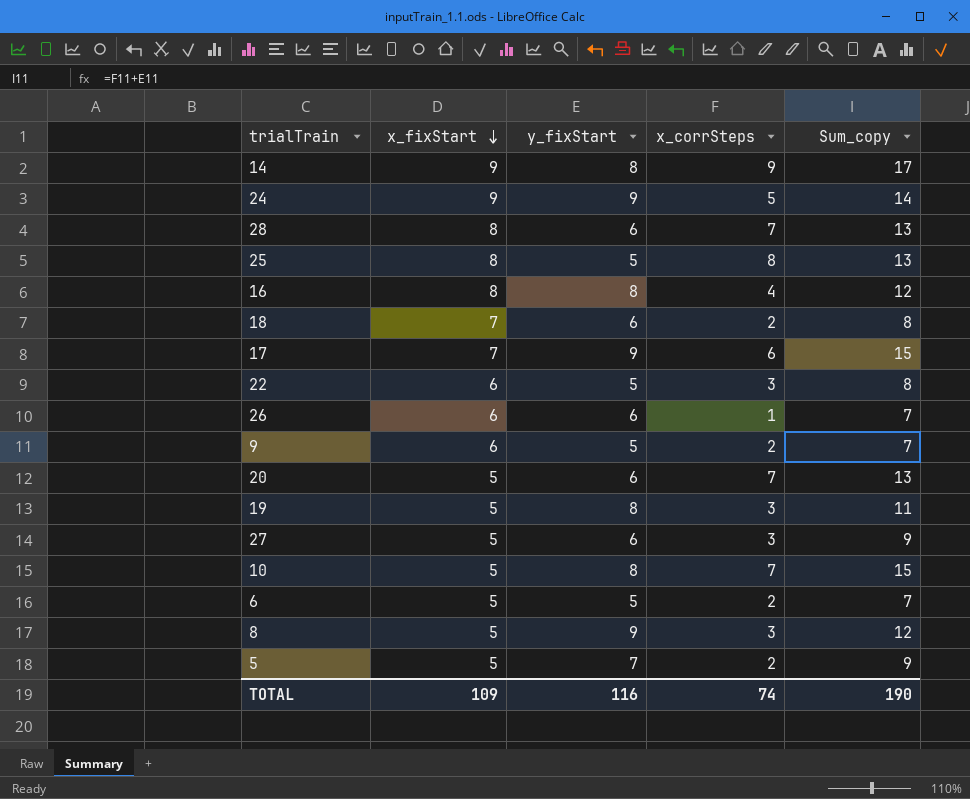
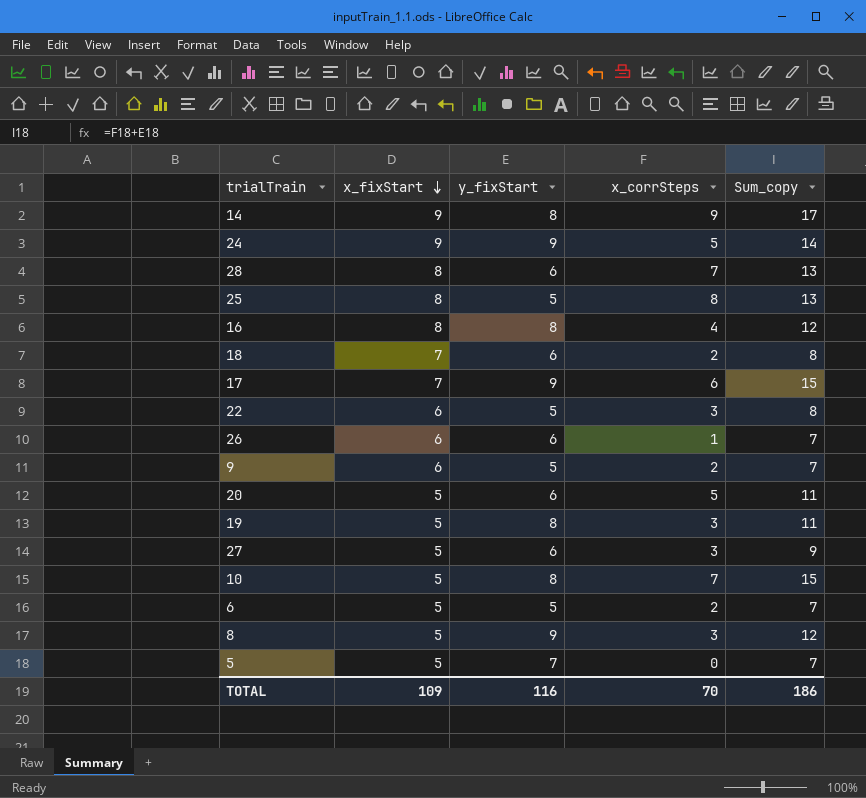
20 | x_corrSteps: 7 -> 5
20 | Sum_copy: 13 -> 11
5 | x_corrSteps: 2 -> 0
5 | Sum_copy: 9 -> 7
TOTAL | x_corrSteps: 74 -> 70
TOTAL | Sum_copy: 190 -> 186

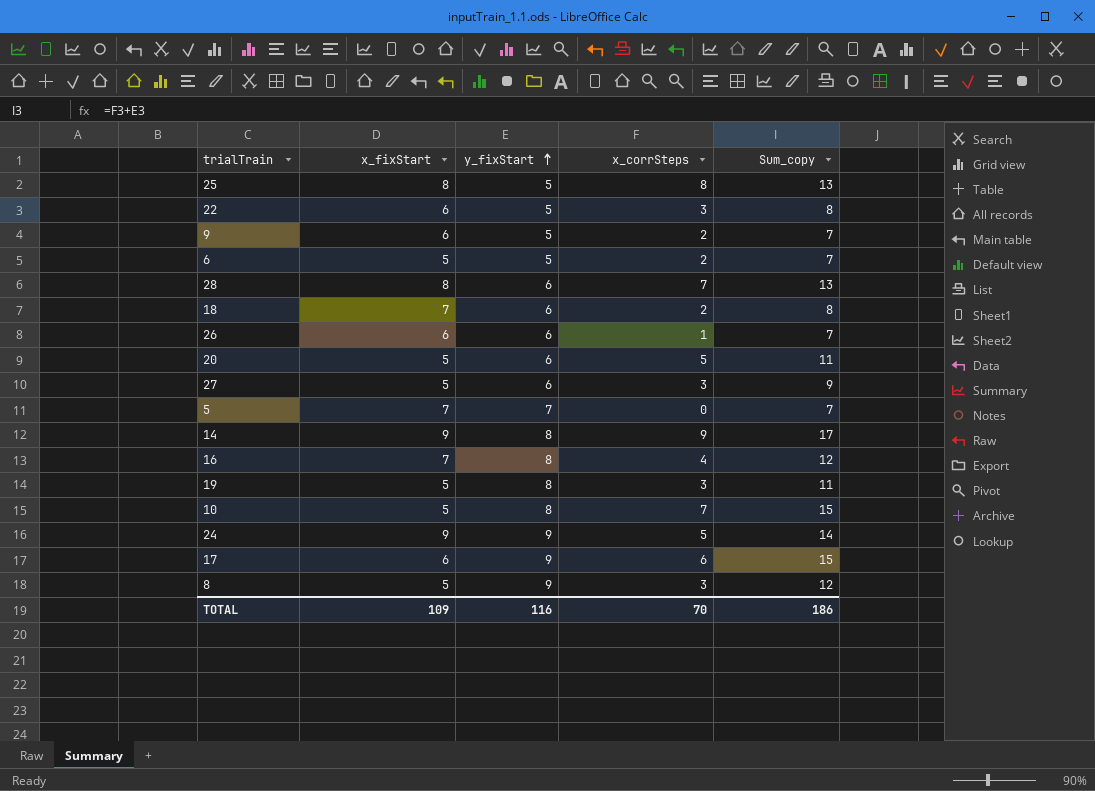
row order: x_fixStart descending -> y_fixStart ascending
5 | x_fixStart: 5 -> 7
16 | x_fixStart: 8 -> 7
17 | x_fixStart: 7 -> 6

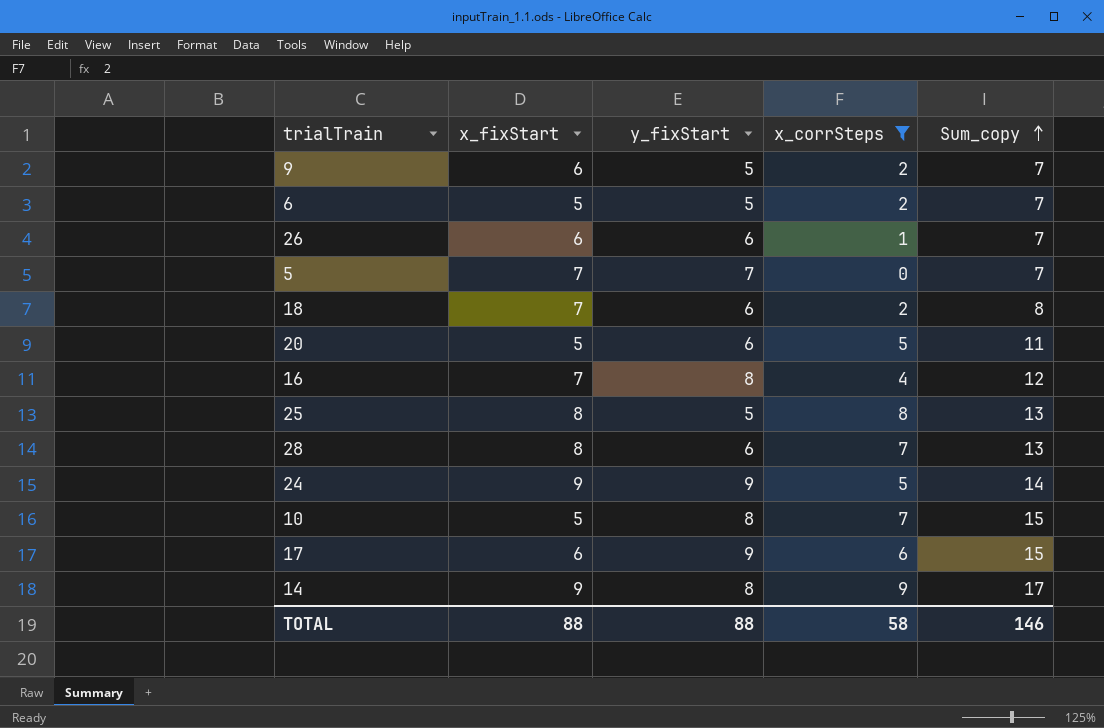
filter: none -> x_corrSteps != 3
row order: y_fixStart ascending -> Sum_copy ascending
TOTAL | x_fixStart: 109 -> 88
TOTAL | y_fixStart: 116 -> 88
TOTAL | x_corrSteps: 70 -> 58
TOTAL | Sum_copy: 186 -> 146

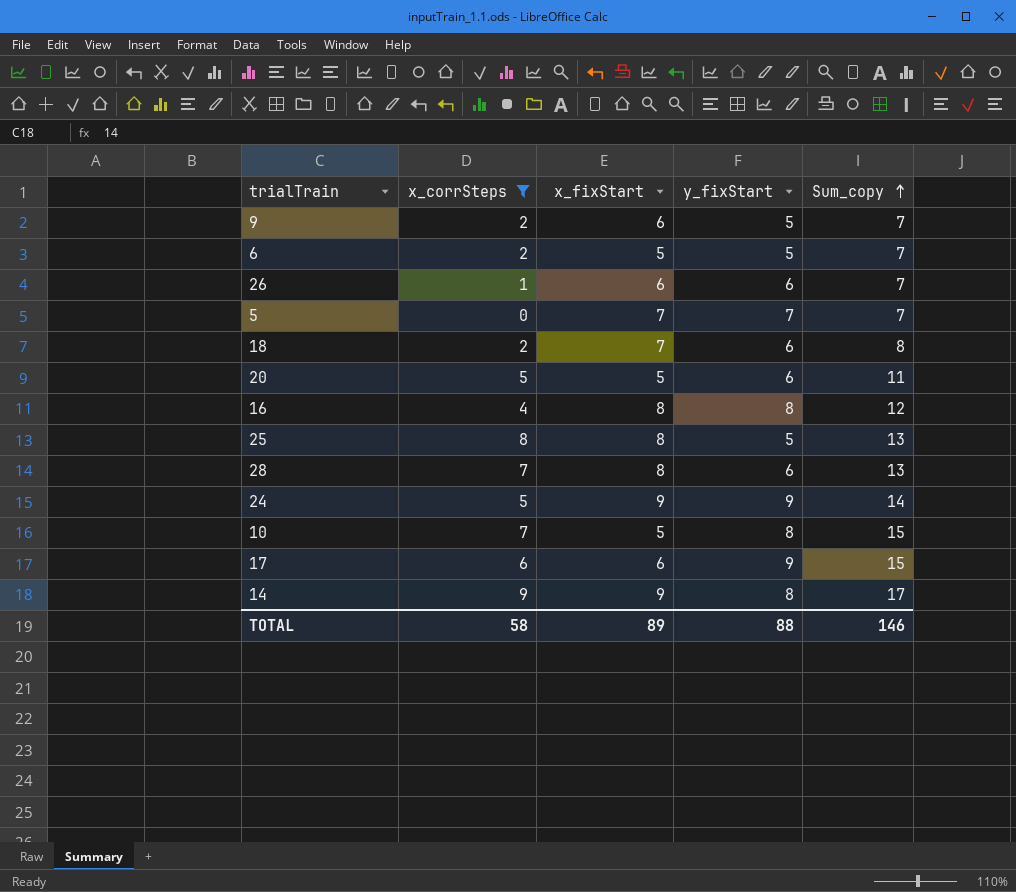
column x_corrSteps | position: 4 -> 2
16 | x_fixStart: 7 -> 8
TOTAL | x_fixStart: 88 -> 89

